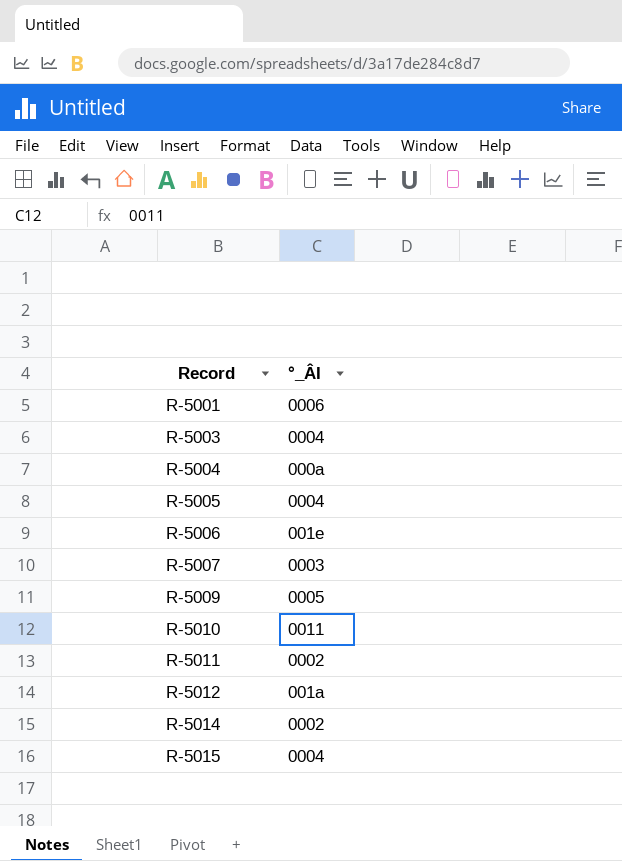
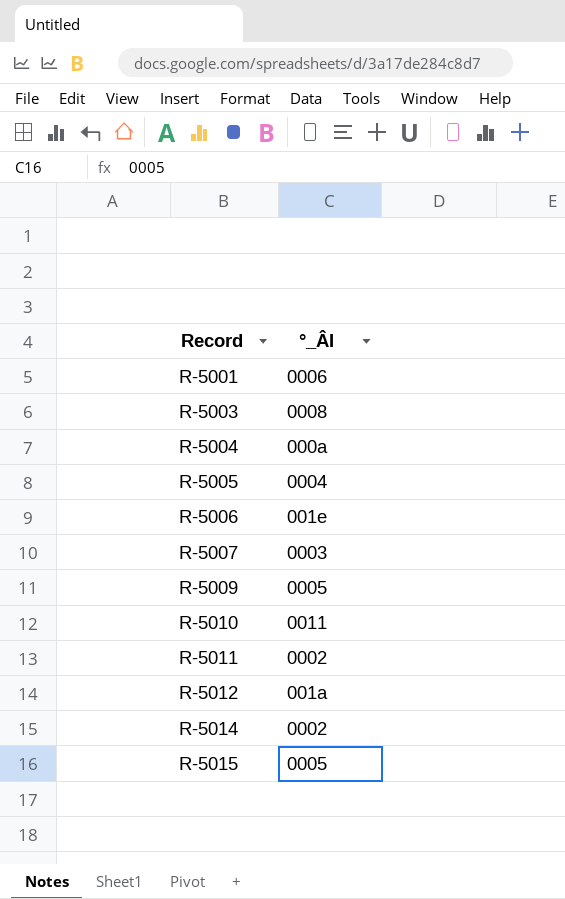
R-5003 | °_ÂI: 0004 -> 0008
R-5015 | °_ÂI: 0004 -> 0005

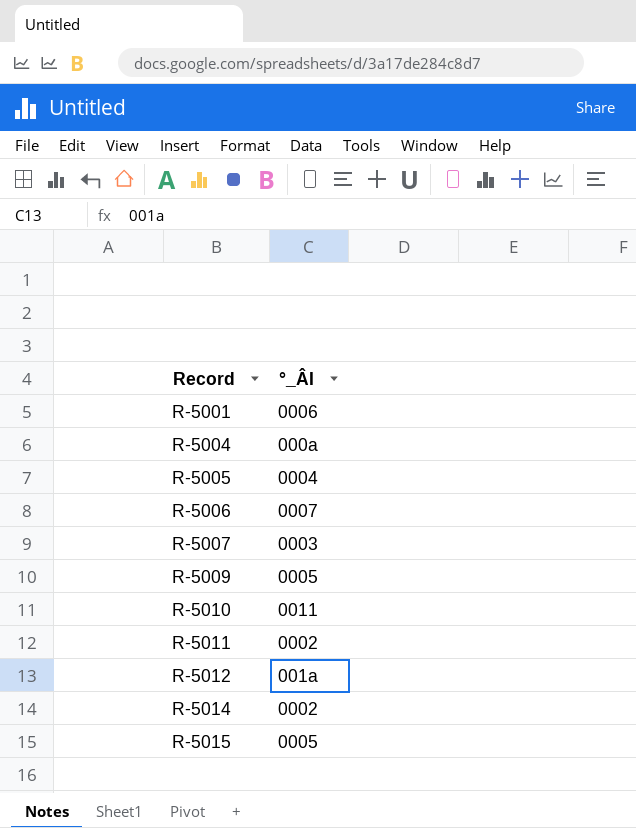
row R-5003: 0008 -> none
R-5006 | °_ÂI: 001e -> 0007

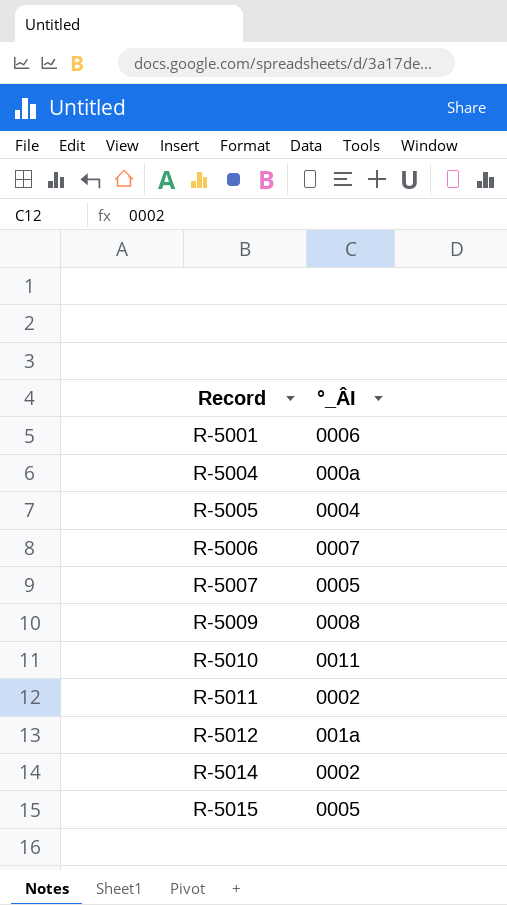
R-5007 | °_ÂI: 0003 -> 0005
R-5009 | °_ÂI: 0005 -> 0008

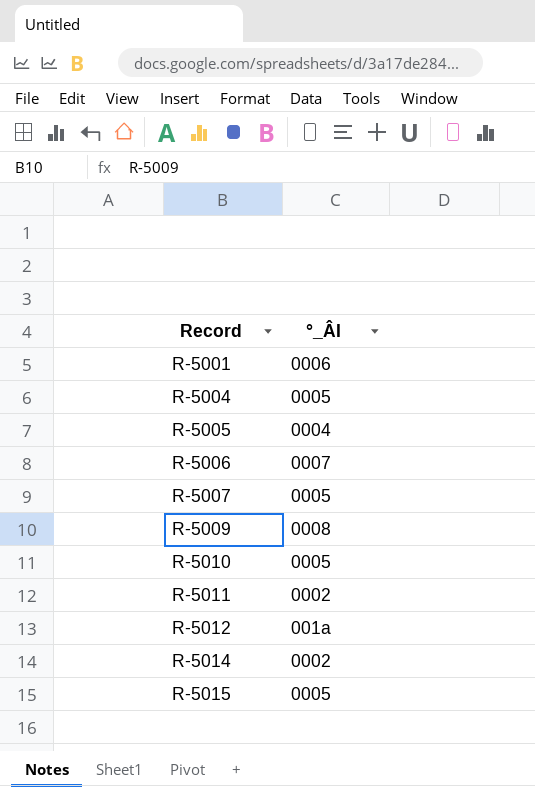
R-5004 | °_ÂI: 000a -> 0005
R-5010 | °_ÂI: 0011 -> 0005

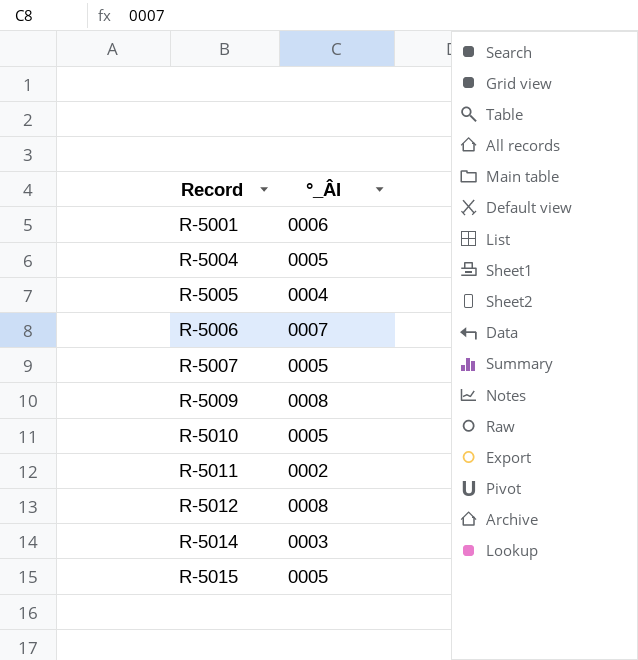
R-5012 | °_ÂI: 001a -> 0008
R-5014 | °_ÂI: 0002 -> 0003

